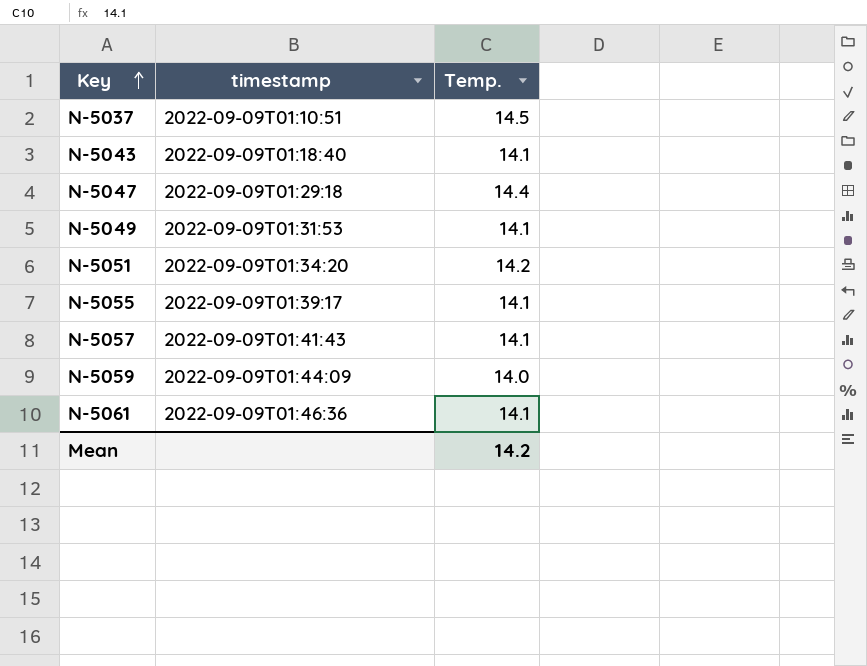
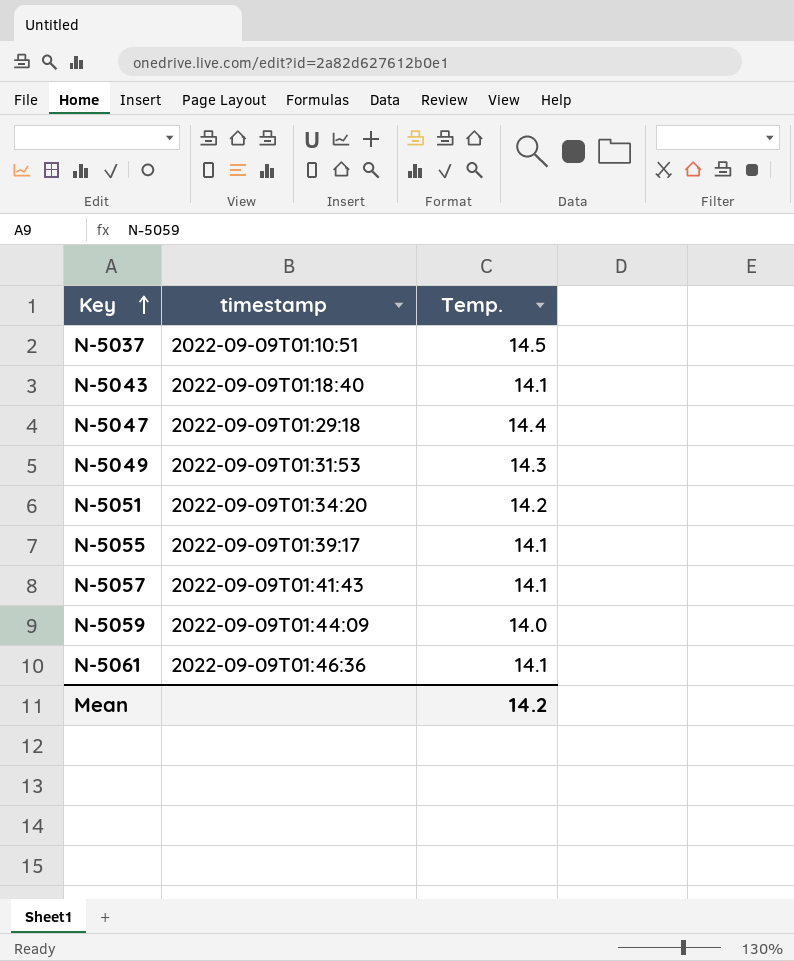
N-5049 | Temp.: 14.1 -> 14.3

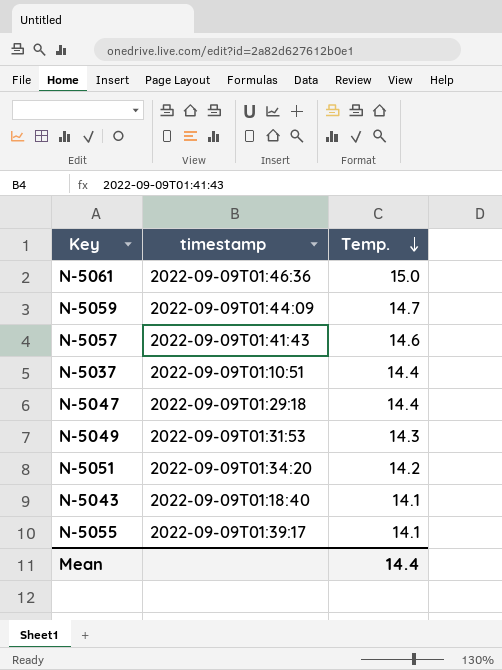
row order: Key ascending -> Temp. descending
N-5061 | Temp.: 14.1 -> 15.0
N-5059 | Temp.: 14.0 -> 14.7
N-5057 | Temp.: 14.1 -> 14.6
N-5037 | Temp.: 14.5 -> 14.4
Mean | Temp.: 14.2 -> 14.4

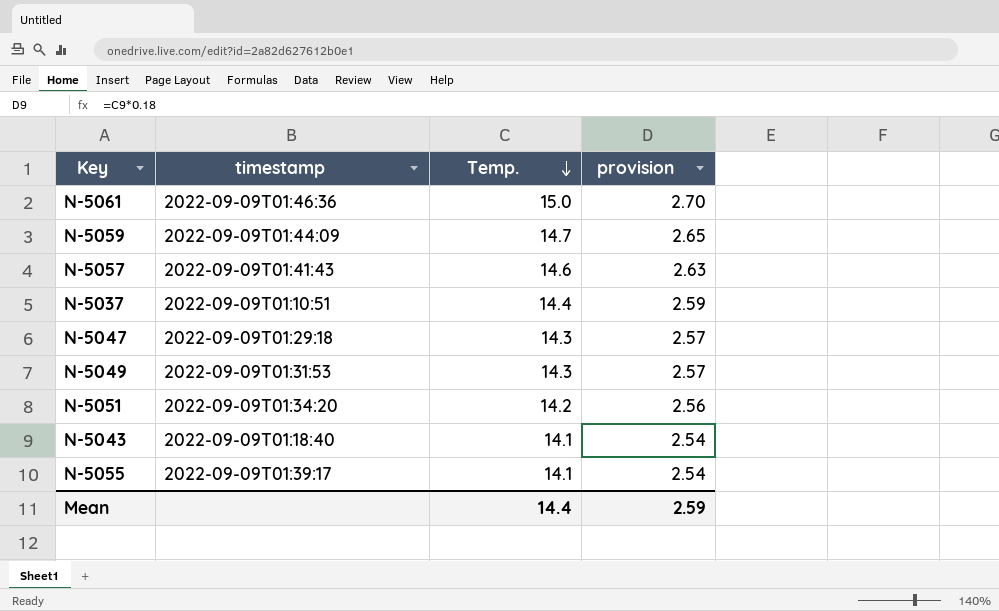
column provision | formula: none -> [Temp.] * 0.18
N-5047 | Temp.: 14.4 -> 14.3

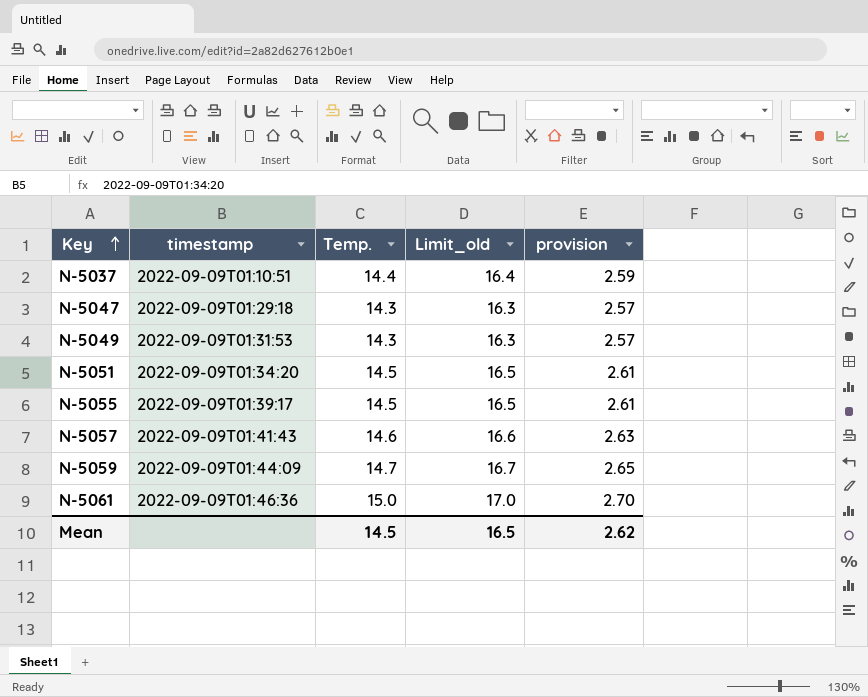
row order: Temp. descending -> Key ascending
column Limit_old | formula: none -> [Temp.] + 2
row N-5043: 2022-09-09T01:18:40 | 14.1 | 2.54 -> none
N-5051 | Temp.: 14.2 -> 14.5
N-5051 | provision: 2.56 -> 2.61
N-5055 | Temp.: 14.1 -> 14.5
N-5055 | provision: 2.54 -> 2.61
Mean | Temp.: 14.4 -> 14.5
Mean | provision: 2.59 -> 2.62

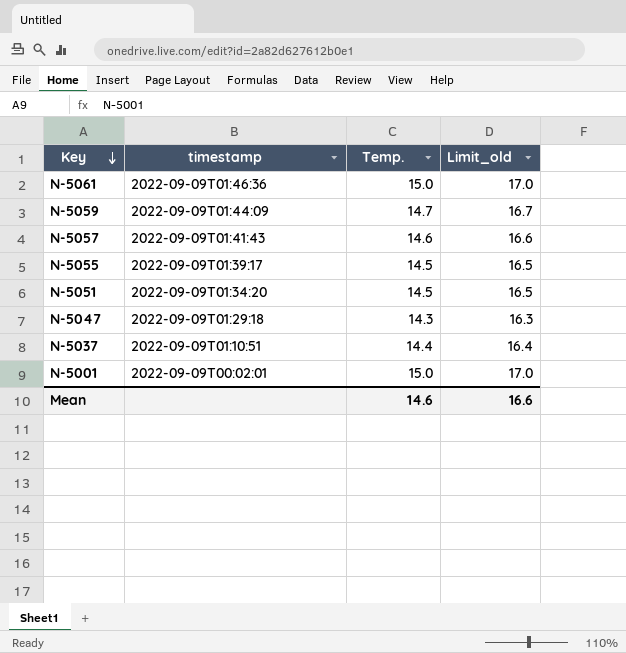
row order: Key ascending -> Key descending
column provision | formula: [Temp.] * 0.18 -> none
row N-5049: 2022-09-09T01:31:53 | 14.3 | 16.3 | 2.57 -> none
row N-5001: none -> 2022-09-09T00:02:01 | 15.0 | 17.0
Mean | Temp.: 14.5 -> 14.6
Mean | Limit_old: 16.5 -> 16.6

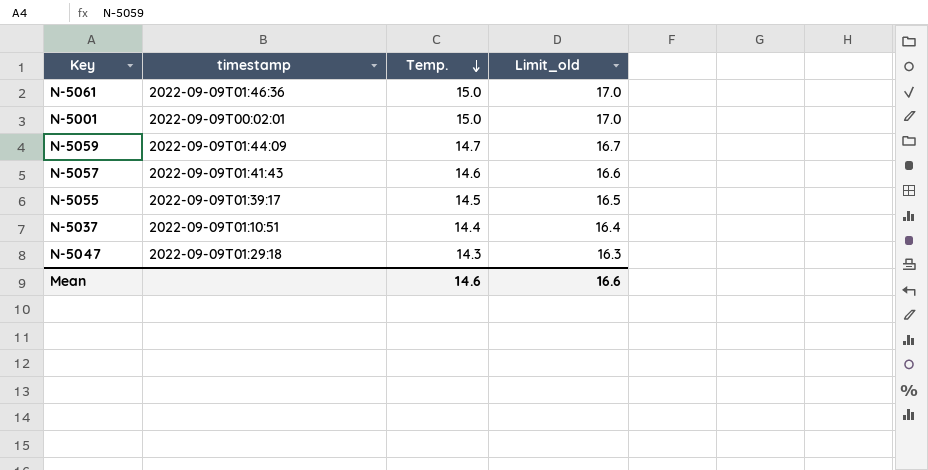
row order: Key descending -> Temp. descending
row N-5051: 2022-09-09T01:34:20 | 14.5 | 16.5 -> none

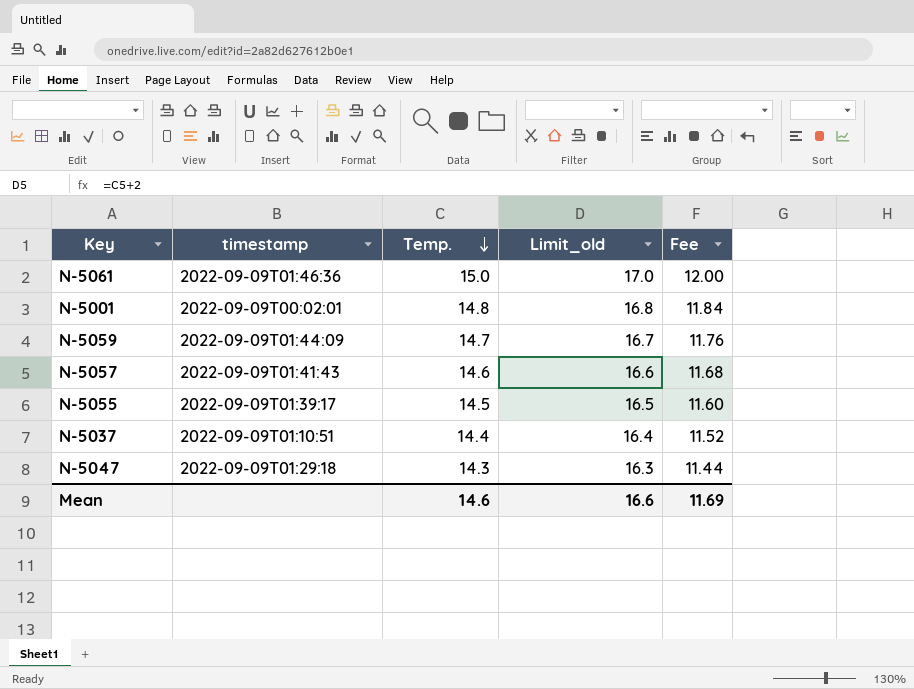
column Fee | formula: none -> [Temp.] * 0.8
N-5001 | Temp.: 15.0 -> 14.8
N-5001 | Limit_old: 17.0 -> 16.8

